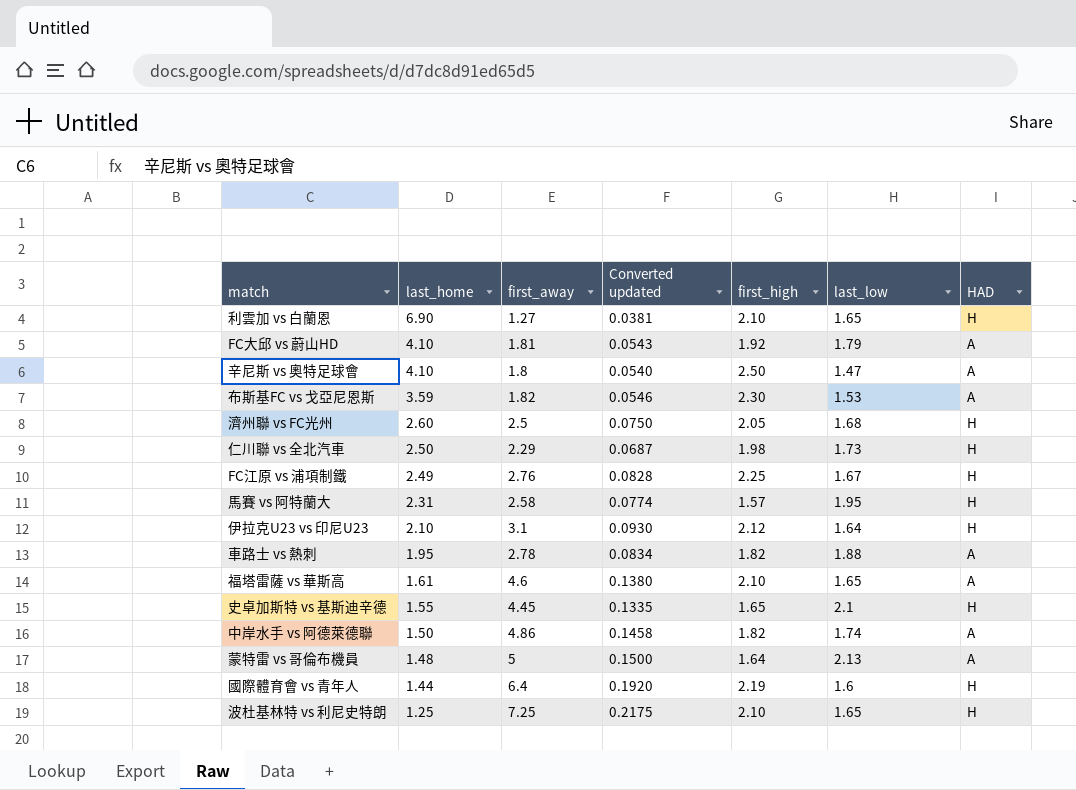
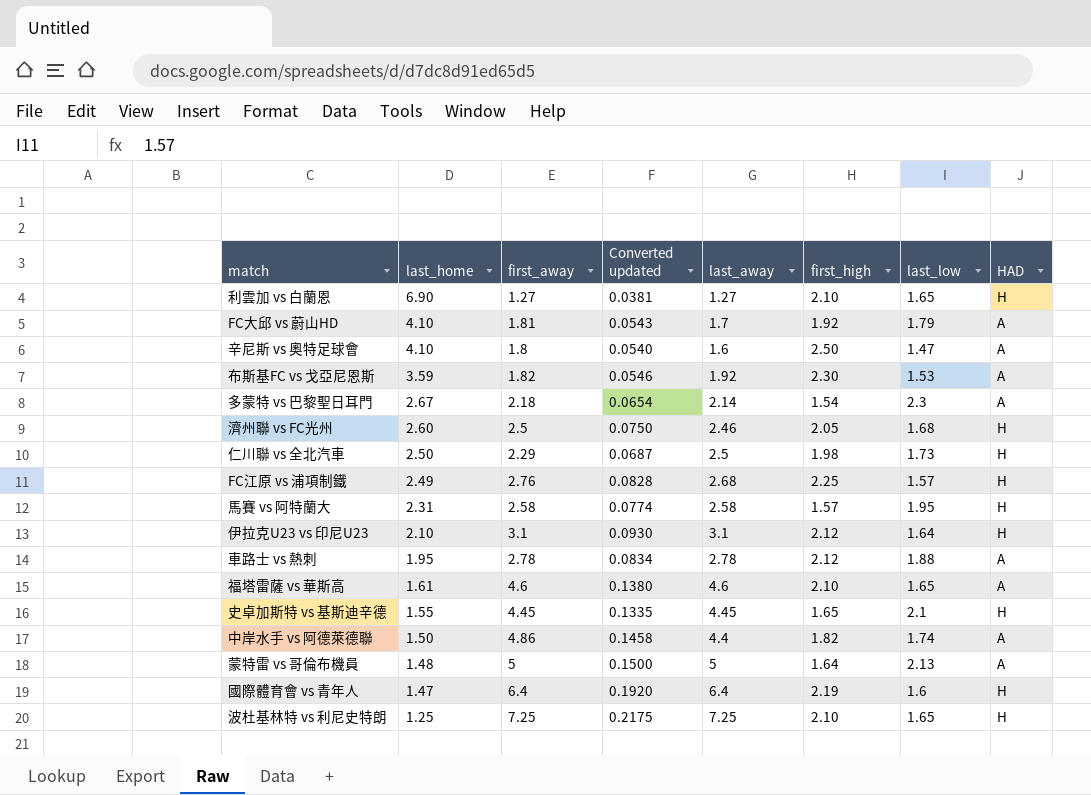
column last_away | position: none -> 5
row 多蒙特 vs 巴黎聖日耳門: none -> 2.67 | 2.18 | 0.0654 | 2.14 | 1.54 | 2.3 | A
FC江原 vs 浦項制鐵 | last_low: 1.67 -> 1.57
車路士 vs 熱刺 | first_high: 1.82 -> 2.12
國際體育會 vs 青年人 | last_home: 1.44 -> 1.47

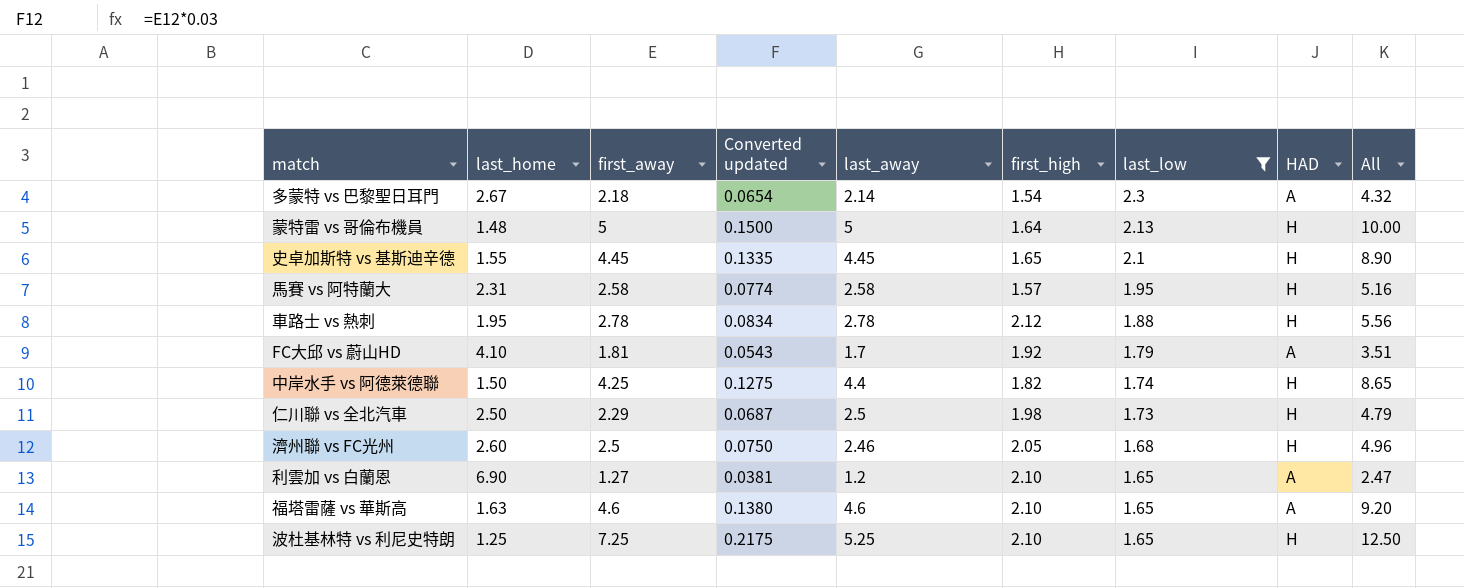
filter: none -> last_low >= 1.65
row order: last_home descending -> last_low descending
column All | formula: none -> [first_away] + [last_away]
蒙特雷 vs 哥倫布機員 | HAD: A -> H
車路士 vs 熱刺 | HAD: A -> H
中岸水手 vs 阿德萊德聯 | first_away: 4.86 -> 4.25
中岸水手 vs 阿德萊德聯 | Converted updated: 0.1458 -> 0.1275
中岸水手 vs 阿德萊德聯 | HAD: A -> H
利雲加 vs 白蘭恩 | last_away: 1.27 -> 1.2
利雲加 vs 白蘭恩 | HAD: H -> A
福塔雷薩 vs 華斯高 | last_home: 1.61 -> 1.63
波杜基林特 vs 利尼史特朗 | last_away: 7.25 -> 5.25

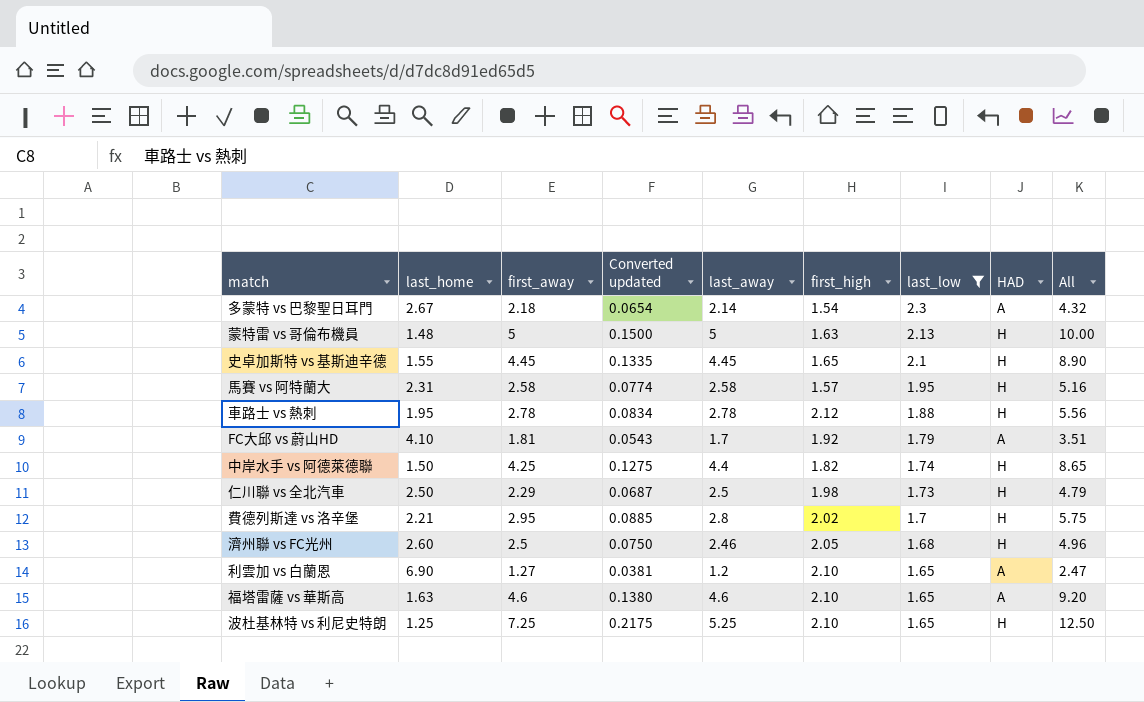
蒙特雷 vs 哥倫布機員 | first_high: 1.64 -> 1.63
row 費德列斯達 vs 洛辛堡: none -> 2.21 | 2.95 | 0.0885 | 2.8 | 2.02 | 1.7 | H | 5.75

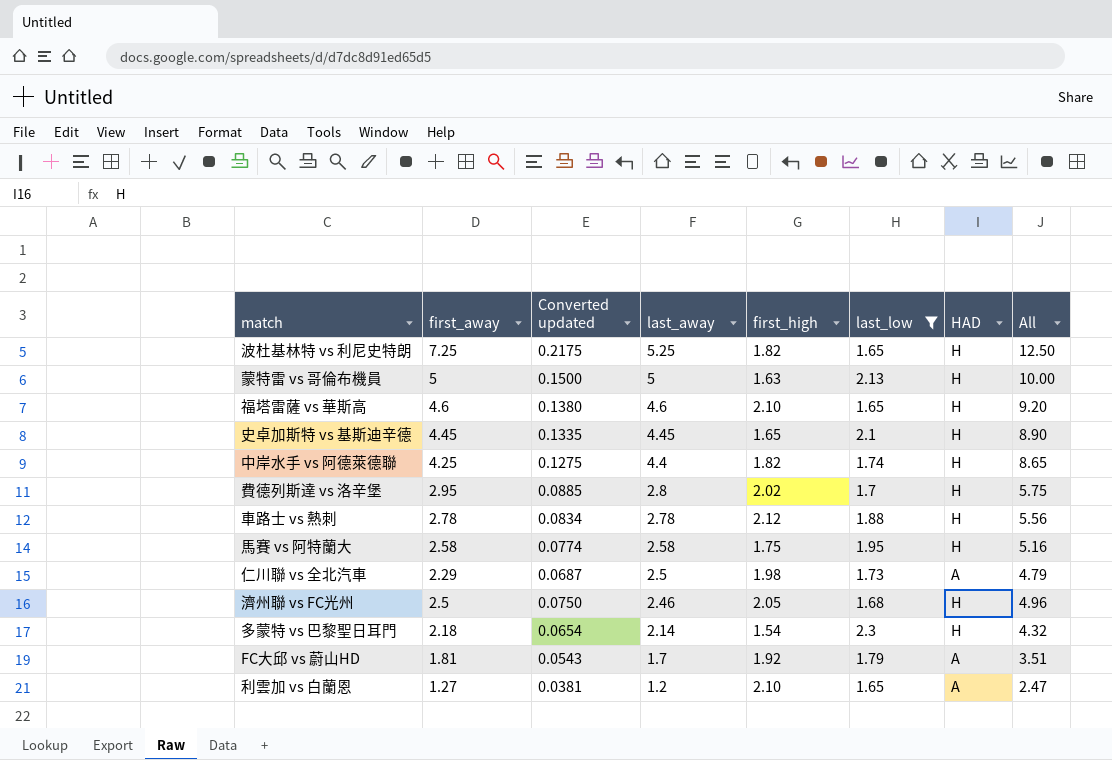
row order: last_low descending -> last_away descending
column last_home | position: 2 -> none
波杜基林特 vs 利尼史特朗 | first_high: 2.10 -> 1.82
福塔雷薩 vs 華斯高 | HAD: A -> H
馬賽 vs 阿特蘭大 | first_high: 1.57 -> 1.75
仁川聯 vs 全北汽車 | HAD: H -> A
多蒙特 vs 巴黎聖日耳門 | HAD: A -> H

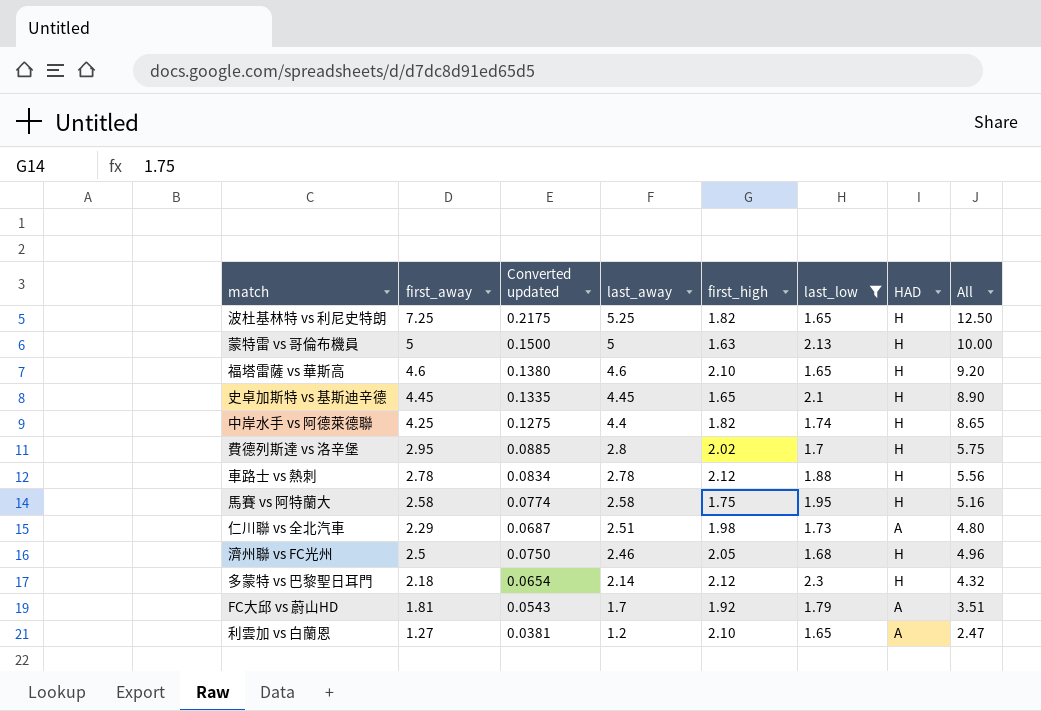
仁川聯 vs 全北汽車 | last_away: 2.5 -> 2.51
仁川聯 vs 全北汽車 | All: 4.79 -> 4.80
多蒙特 vs 巴黎聖日耳門 | first_high: 1.54 -> 2.12

